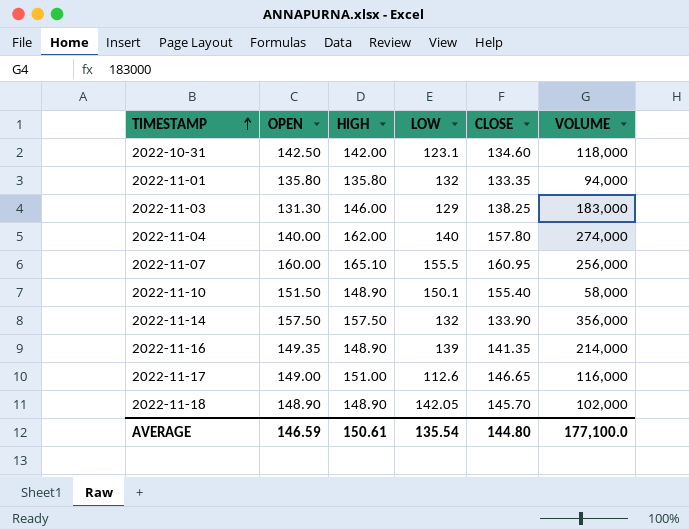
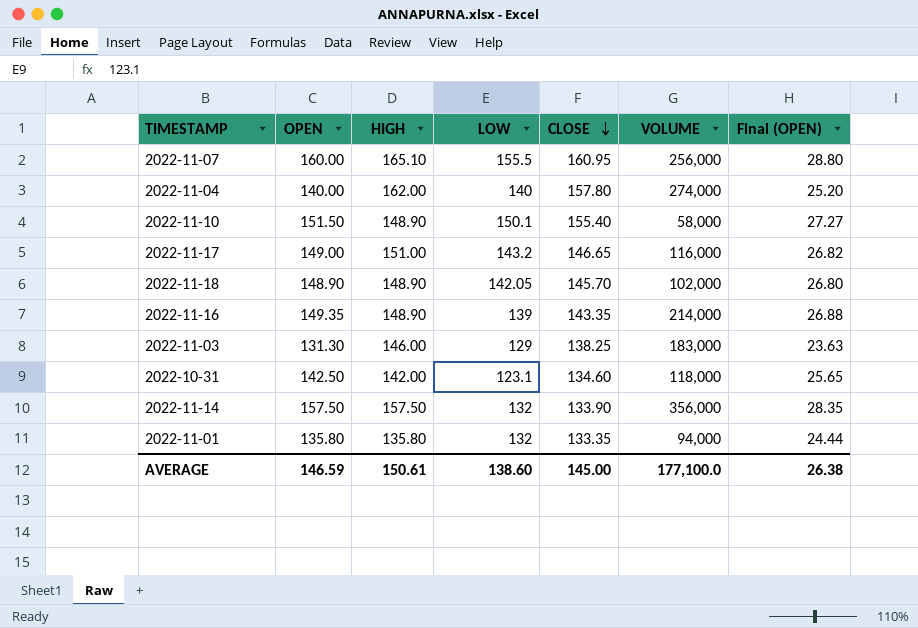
row order: TIMESTAMP ascending -> CLOSE descending
column Final (OPEN) | formula: none -> [OPEN] * 0.18
2022-11-17 | LOW: 112.6 -> 143.2
2022-11-16 | CLOSE: 141.35 -> 143.35
AVERAGE | LOW: 135.54 -> 138.60
AVERAGE | CLOSE: 144.80 -> 145.00

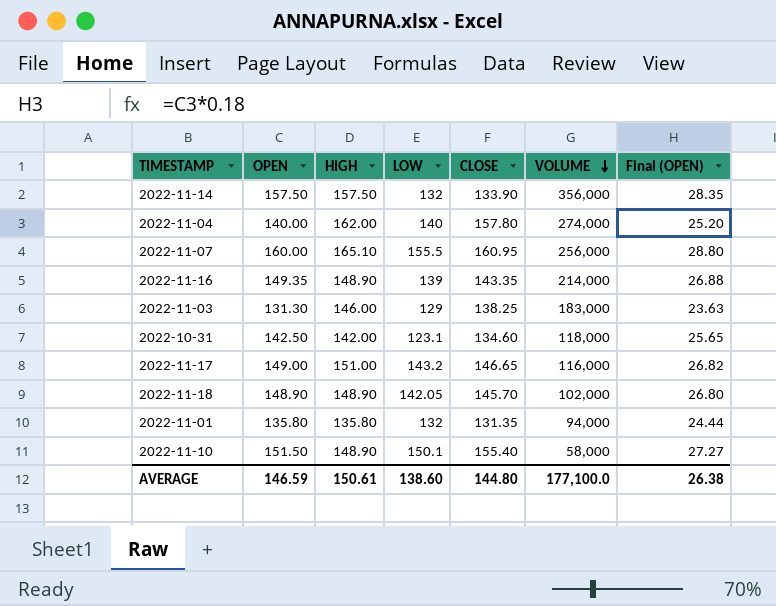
row order: CLOSE descending -> VOLUME descending
2022-11-01 | CLOSE: 133.35 -> 131.35
AVERAGE | CLOSE: 145.00 -> 144.80

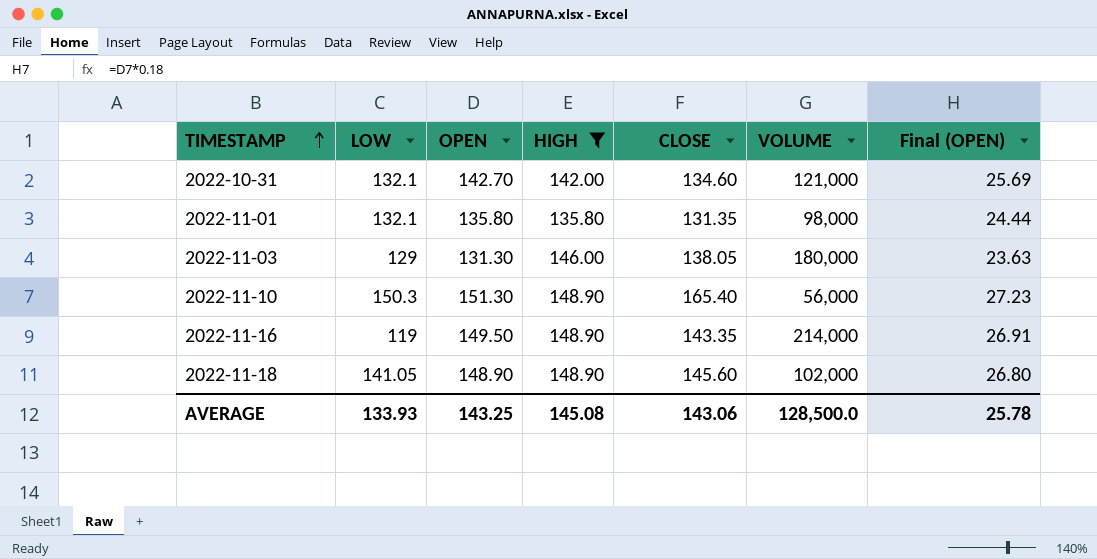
filter: none -> HIGH <= 148.90
row order: VOLUME descending -> TIMESTAMP ascending
column LOW | position: 4 -> 2
2022-10-31 | LOW: 123.1 -> 132.1
2022-10-31 | OPEN: 142.50 -> 142.70
2022-10-31 | VOLUME: 118,000 -> 121,000
2022-10-31 | Final (OPEN): 25.65 -> 25.69
2022-11-01 | LOW: 132 -> 132.1
2022-11-01 | VOLUME: 94,000 -> 98,000
2022-11-03 | CLOSE: 138.25 -> 138.05
2022-11-03 | VOLUME: 183,000 -> 180,000
2022-11-10 | LOW: 150.1 -> 150.3
2022-11-10 | OPEN: 151.50 -> 151.30
2022-11-10 | CLOSE: 155.40 -> 165.40
2022-11-10 | VOLUME: 58,000 -> 56,000
2022-11-10 | Final (OPEN): 27.27 -> 27.23
2022-11-16 | LOW: 139 -> 119
2022-11-16 | OPEN: 149.35 -> 149.50
2022-11-16 | Final (OPEN): 26.88 -> 26.91
2022-11-18 | LOW: 142.05 -> 141.05
2022-11-18 | CLOSE: 145.70 -> 145.60
AVERAGE | LOW: 138.60 -> 133.93
AVERAGE | OPEN: 146.59 -> 143.25
AVERAGE | HIGH: 150.61 -> 145.08
AVERAGE | CLOSE: 144.80 -> 143.06
AVERAGE | VOLUME: 177,100.0 -> 128,500.0
AVERAGE | Final (OPEN): 26.38 -> 25.78

